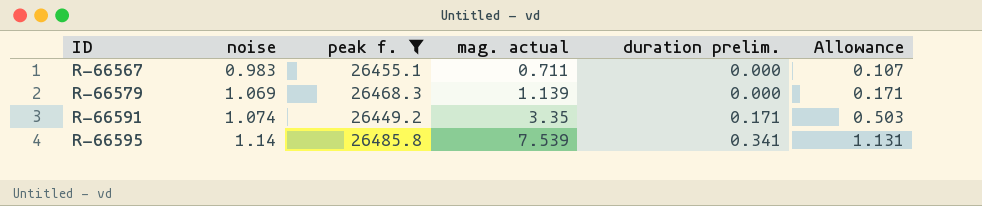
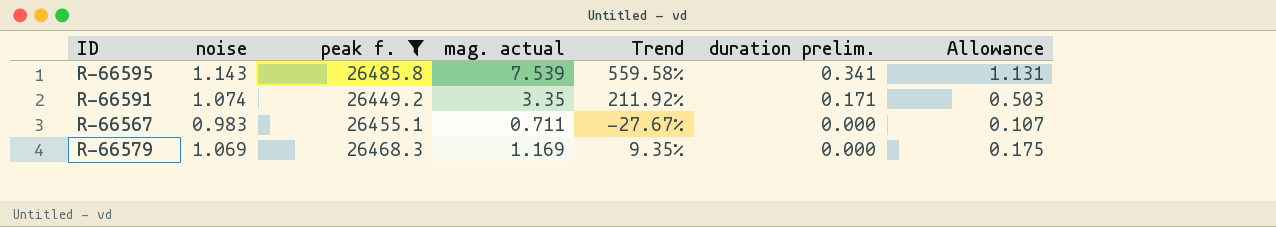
row order: ID ascending -> duration prelim. descending
column Trend | formula: none -> ([mag. actual] - [noise]) / [noise]
R-66595 | noise: 1.14 -> 1.143
R-66579 | mag. actual: 1.139 -> 1.169
R-66579 | Allowance: 0.171 -> 0.175

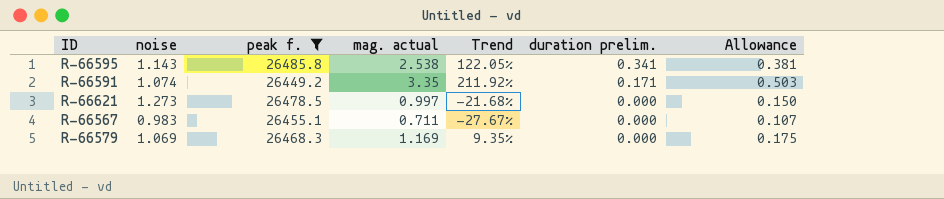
R-66595 | mag. actual: 7.539 -> 2.538
R-66595 | Trend: 559.58% -> 122.05%
R-66595 | Allowance: 1.131 -> 0.381
row R-66621: none -> 1.273 | 26478.5 | 0.997 | -21.68% | 0.000 | 0.150

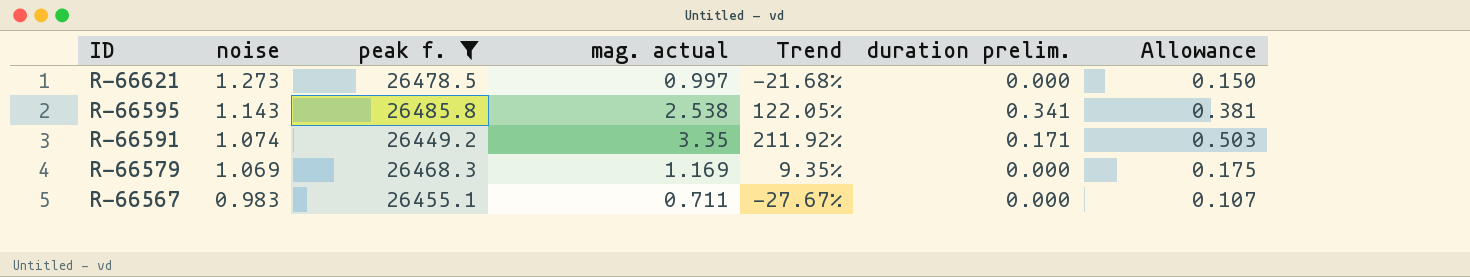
row order: duration prelim. descending -> ID descending

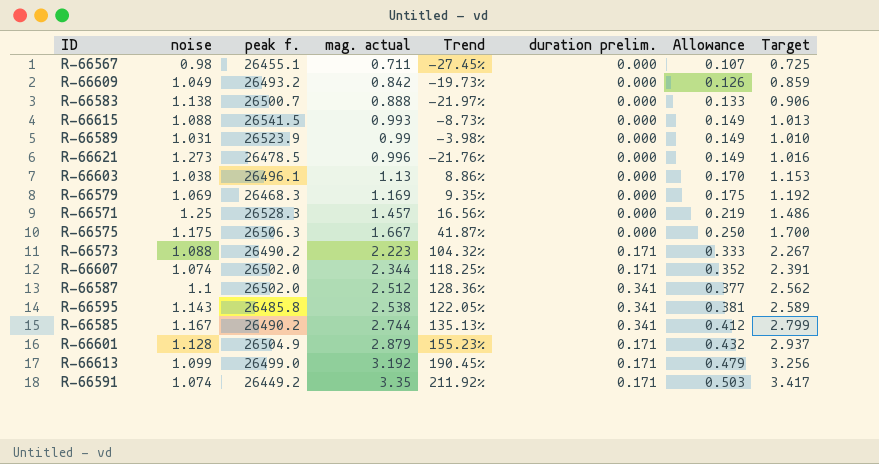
filter: peak f. <= 26485.8 -> none
row order: ID descending -> Allowance ascending
column Target | formula: none -> [mag. actual] * 1.02
R-66567 | noise: 0.983 -> 0.98
R-66567 | Trend: -27.67% -> -27.45%
R-66621 | mag. actual: 0.997 -> 0.996
R-66621 | Trend: -21.68% -> -21.76%
R-66621 | Allowance: 0.150 -> 0.149

